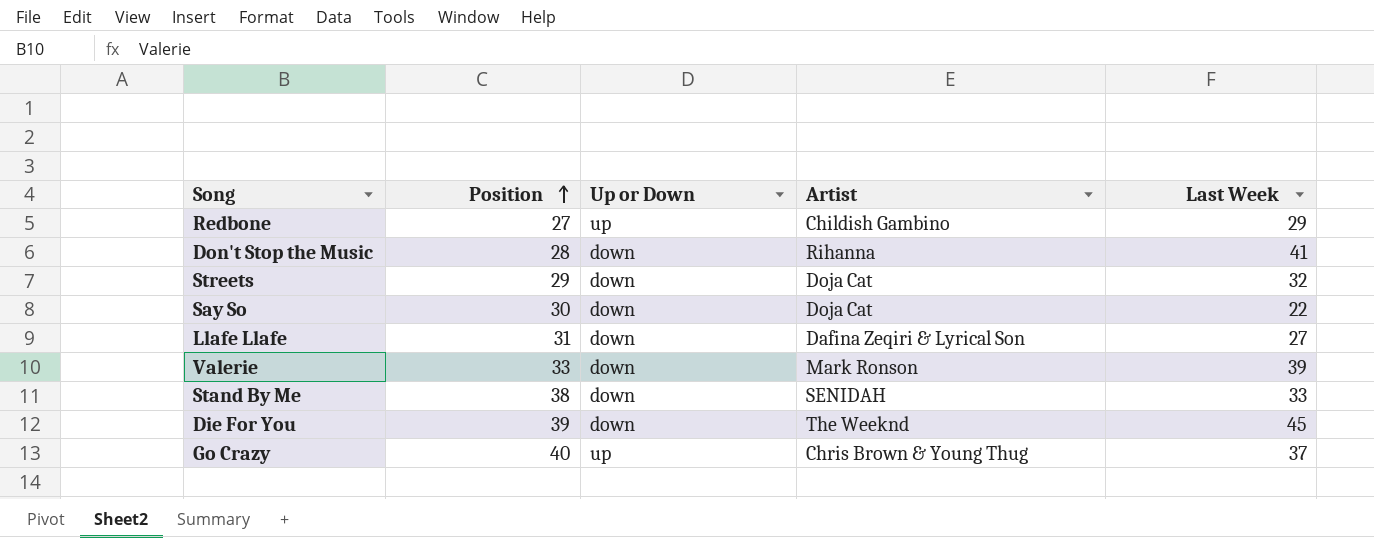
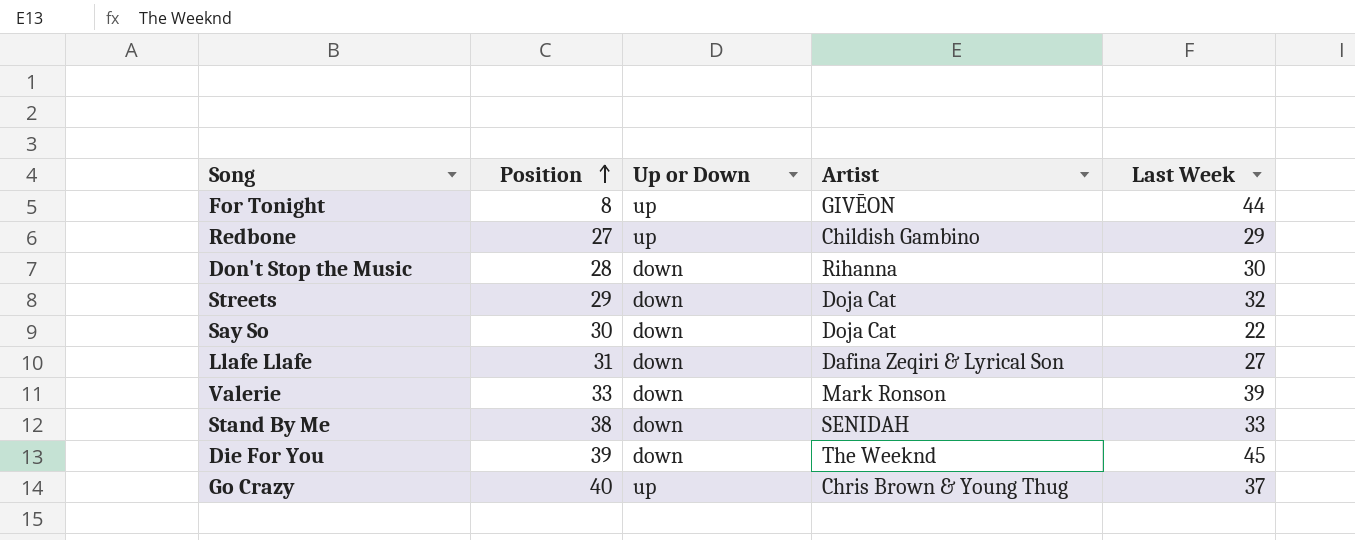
row For Tonight: none -> 8 | up | GIVĒON | 44
Don't Stop the Music | Last Week: 41 -> 30

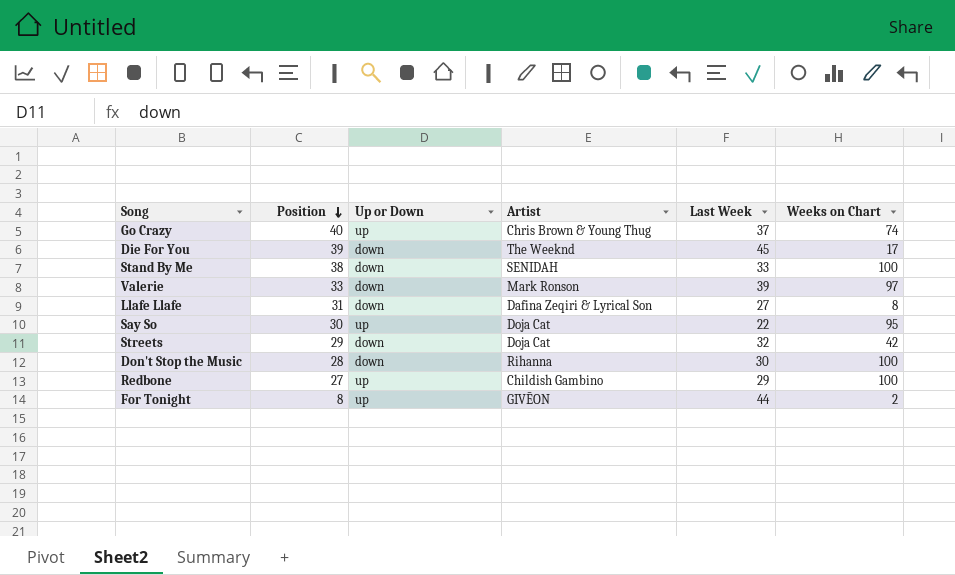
row order: Position ascending -> Position descending
column Weeks on Chart | position: none -> 6
Say So | Up or Down: down -> up

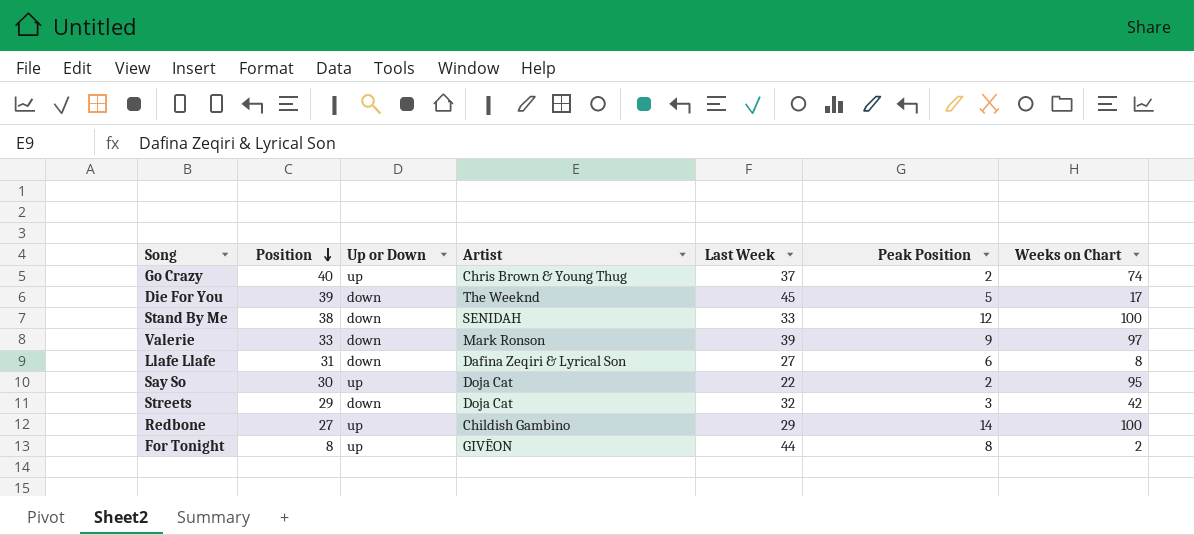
column Peak Position | position: none -> 6
row Don't Stop the Music: 28 | down | Rihanna | 30 | 100 -> none

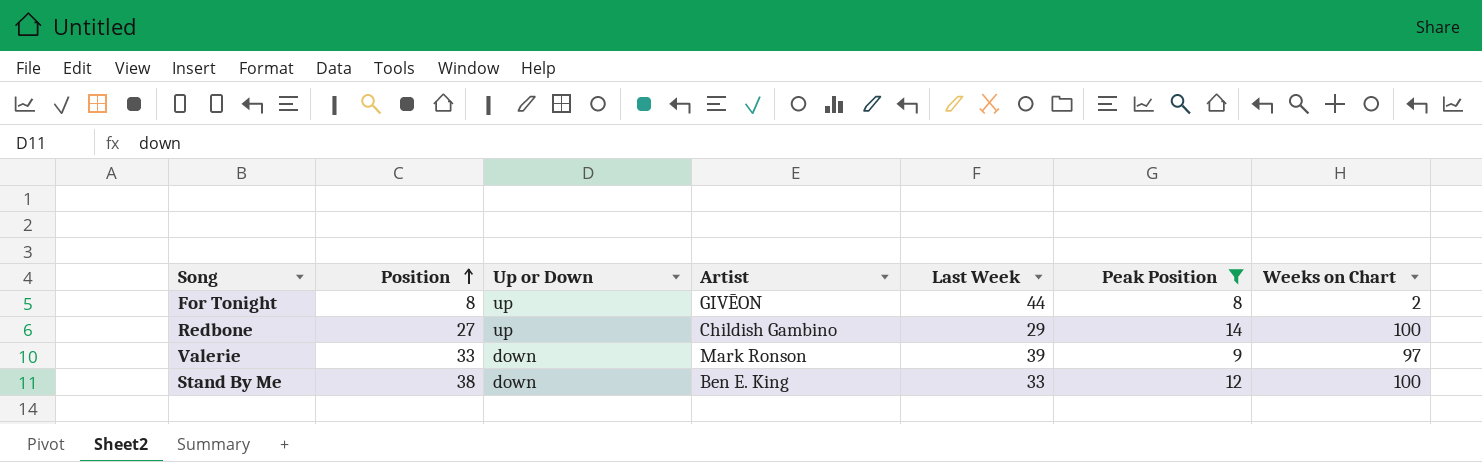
filter: none -> Peak Position >= 8
row order: Position descending -> Position ascending
Stand By Me | Artist: SENIDAH -> Ben E. King

